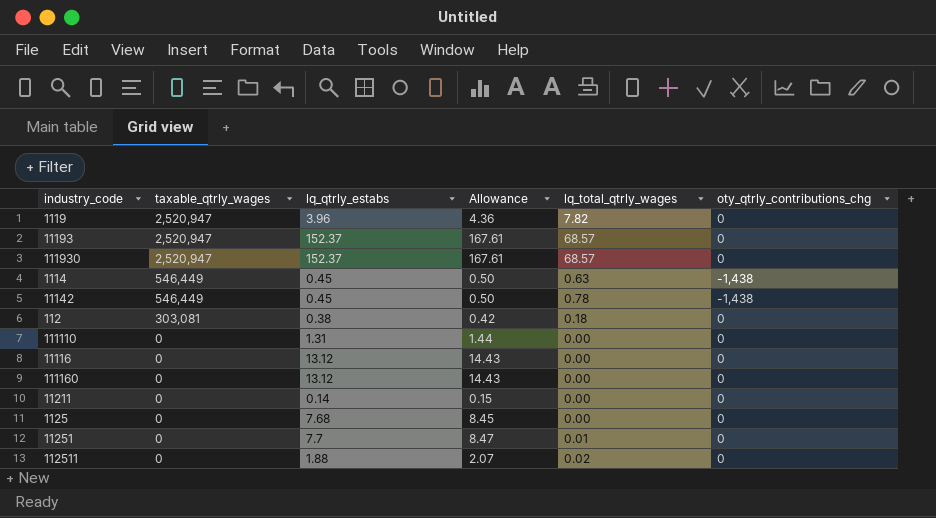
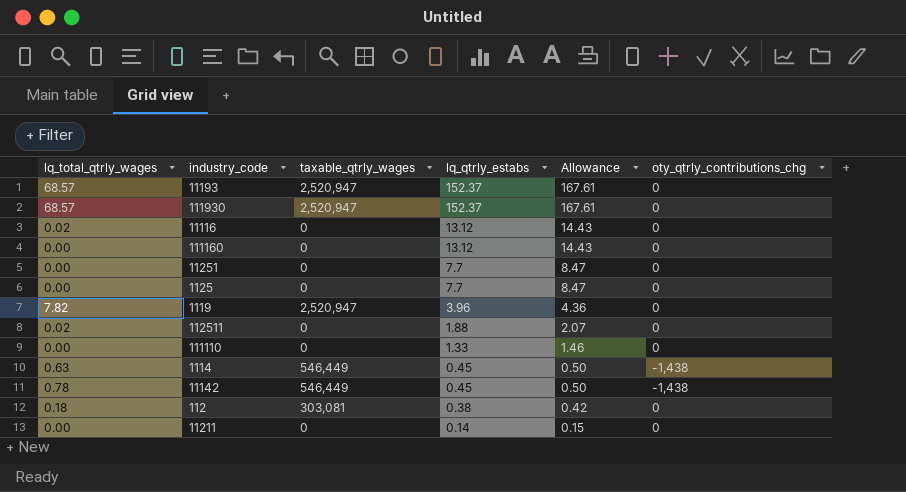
row order: taxable_qtrly_wages descending -> lq_qtrly_estabs descending
column lq_total_qtrly_wages | position: 5 -> 1
11116 | lq_total_qtrly_wages: 0.00 -> 0.02
11251 | lq_total_qtrly_wages: 0.01 -> 0.00
1125 | lq_qtrly_estabs: 7.68 -> 7.7
1125 | Allowance: 8.45 -> 8.47
111110 | lq_qtrly_estabs: 1.31 -> 1.33
111110 | Allowance: 1.44 -> 1.46

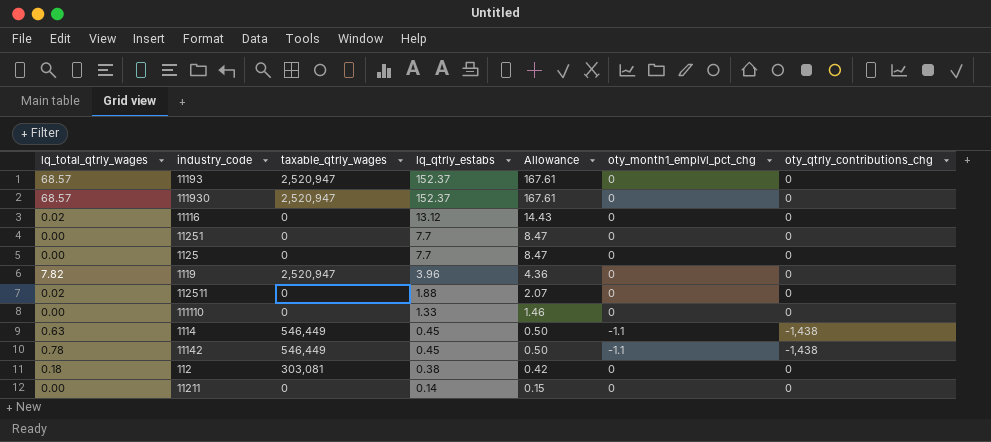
column oty_month1_emplvl_pct_chg | position: none -> 6
row 111160: 0.00 | 0 | 13.12 | 14.43 | 0 -> none

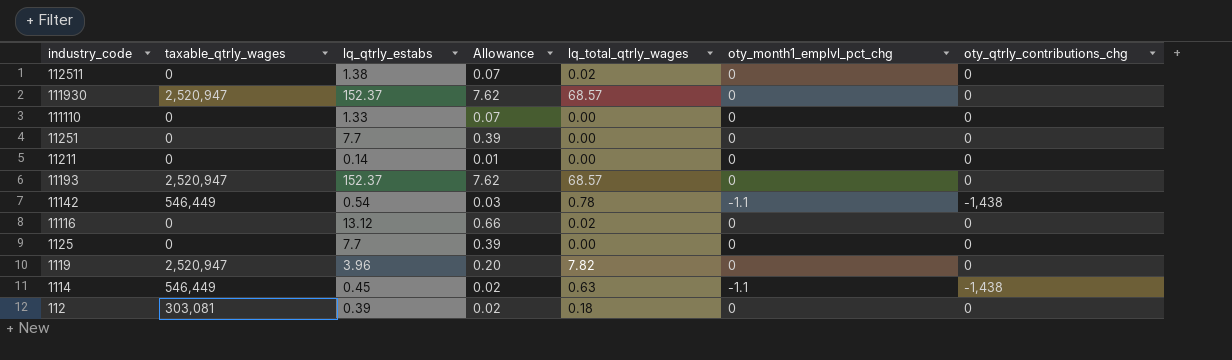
row order: lq_qtrly_estabs descending -> industry_code descending
column Allowance | formula: [lq_qtrly_estabs] * 1.1 -> [lq_qtrly_estabs] * 0.05
column lq_total_qtrly_wages | position: 1 -> 5
112511 | lq_qtrly_estabs: 1.88 -> 1.38
11142 | lq_qtrly_estabs: 0.45 -> 0.54
112 | lq_qtrly_estabs: 0.38 -> 0.39

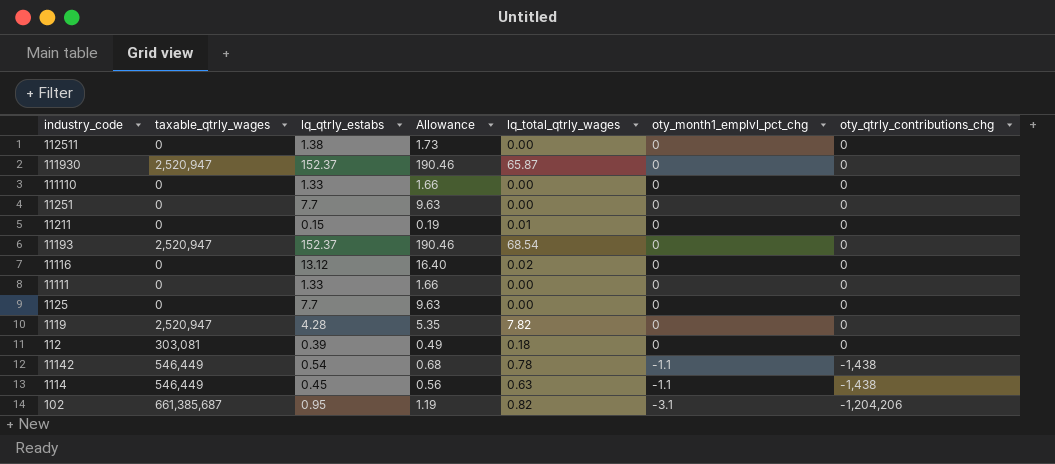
row order: industry_code descending -> oty_month1_emplvl_pct_chg descending
column Allowance | formula: [lq_qtrly_estabs] * 0.05 -> [lq_qtrly_estabs] * 1.25
112511 | lq_total_qtrly_wages: 0.02 -> 0.00
111930 | lq_total_qtrly_wages: 68.57 -> 65.87
11211 | lq_qtrly_estabs: 0.14 -> 0.15
11211 | lq_total_qtrly_wages: 0.00 -> 0.01
11193 | lq_total_qtrly_wages: 68.57 -> 68.54
row 11111: none -> 0 | 1.33 | 1.66 | 0.00 | 0 | 0
1119 | lq_qtrly_estabs: 3.96 -> 4.28
row 102: none -> 661,385,687 | 0.95 | 1.19 | 0.82 | -3.1 | -1,204,206

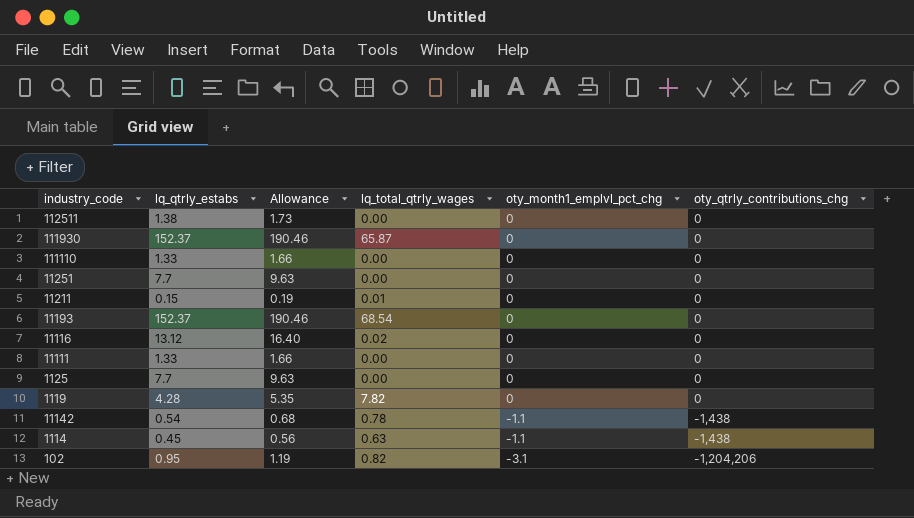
column taxable_qtrly_wages | position: 2 -> none
row 112: 303,081 | 0.39 | 0.49 | 0.18 | 0 | 0 -> none

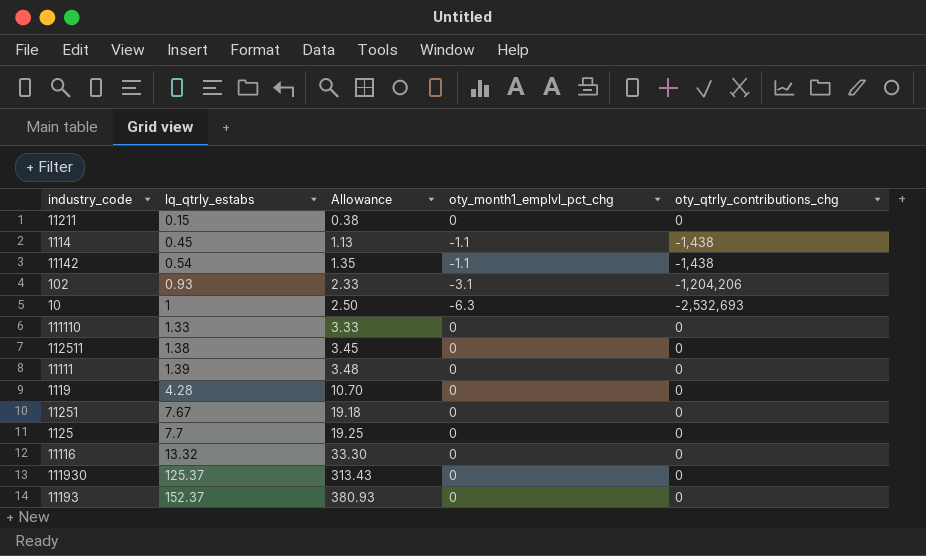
row order: oty_month1_emplvl_pct_chg descending -> lq_qtrly_estabs ascending
column lq_total_qtrly_wages | position: 4 -> none
column Allowance | formula: [lq_qtrly_estabs] * 1.25 -> [lq_qtrly_estabs] * 2.5
102 | lq_qtrly_estabs: 0.95 -> 0.93
row 10: none -> 1 | 2.50 | -6.3 | -2,532,693
11111 | lq_qtrly_estabs: 1.33 -> 1.39
11251 | lq_qtrly_estabs: 7.7 -> 7.67
11116 | lq_qtrly_estabs: 13.12 -> 13.32
111930 | lq_qtrly_estabs: 152.37 -> 125.37

